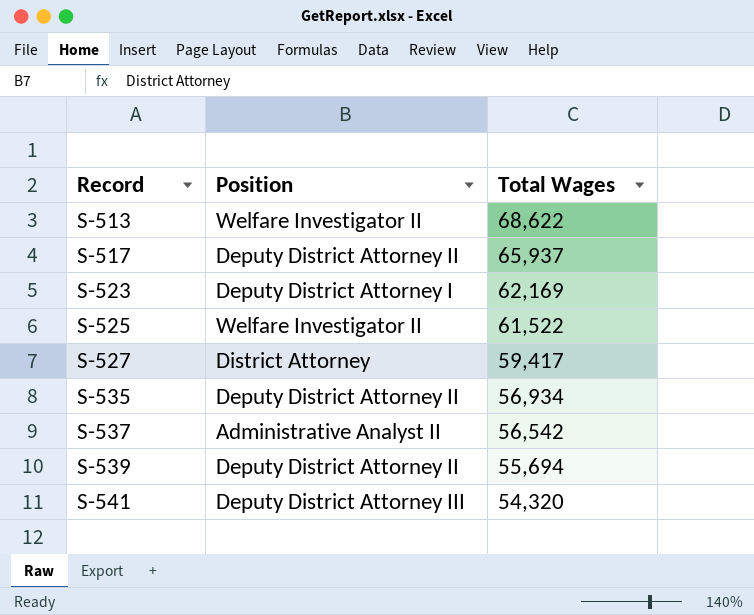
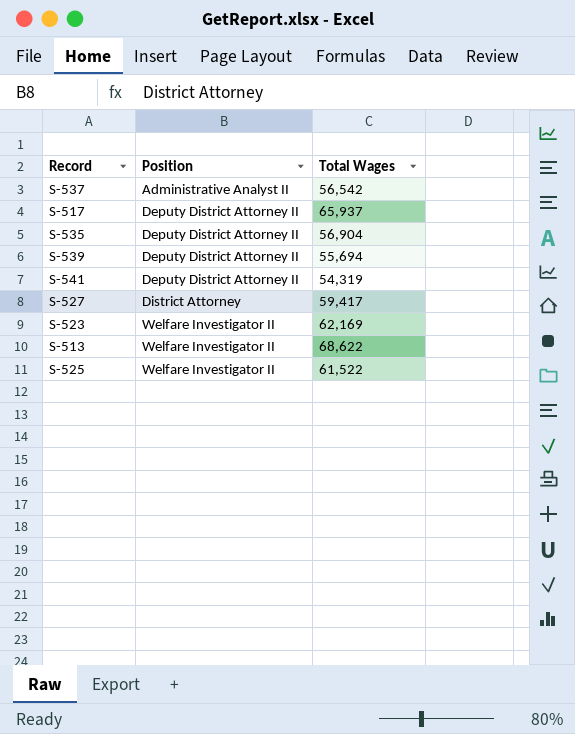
row order: Record ascending -> Position ascending
S-535 | Total Wages: 56,934 -> 56,904
S-541 | Position: Deputy District Attorney III -> Deputy District Attorney II
S-541 | Total Wages: 54,320 -> 54,319
S-523 | Position: Deputy District Attorney I -> Welfare Investigator II

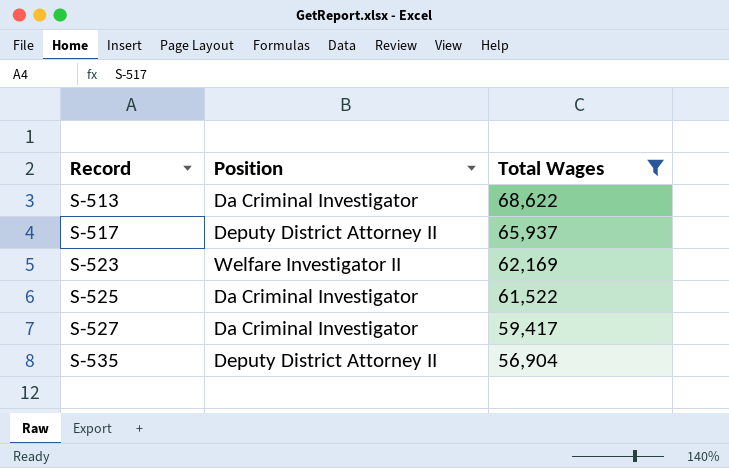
filter: none -> Total Wages >= 56,904
row order: Position ascending -> Record ascending
S-513 | Position: Welfare Investigator II -> Da Criminal Investigator
S-525 | Position: Welfare Investigator II -> Da Criminal Investigator
S-527 | Position: District Attorney -> Da Criminal Investigator

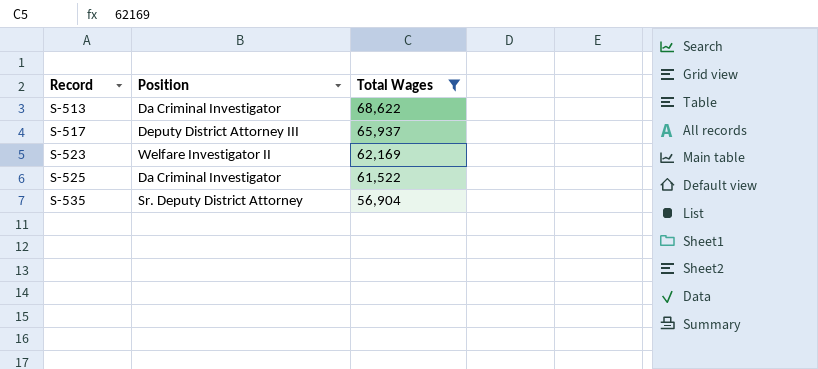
row S-527: Da Criminal Investigator | 59,417 -> none
S-517 | Position: Deputy District Attorney II -> Deputy District Attorney III
S-535 | Position: Deputy District Attorney II -> Sr. Deputy District Attorney

